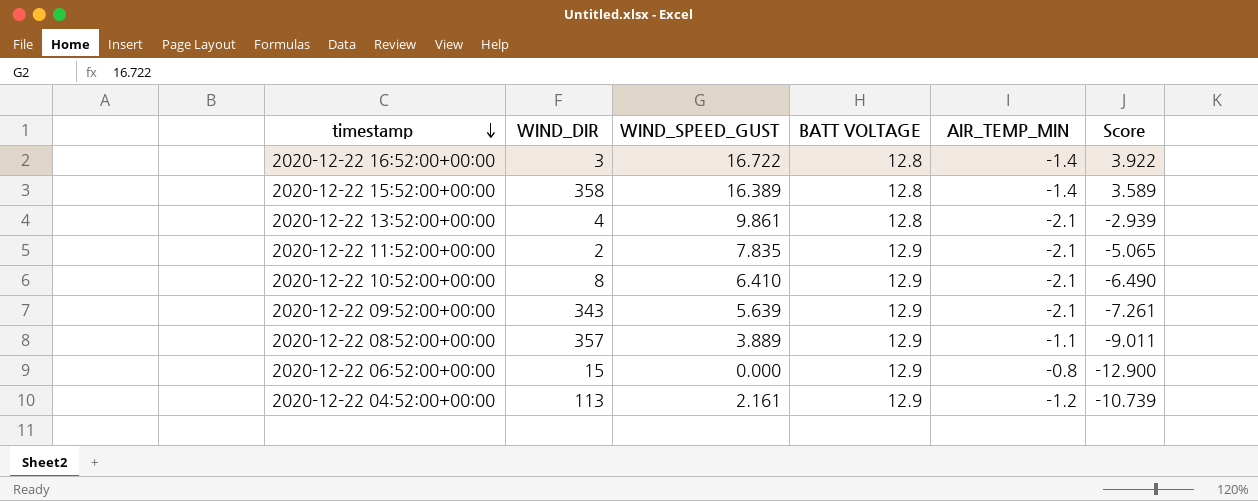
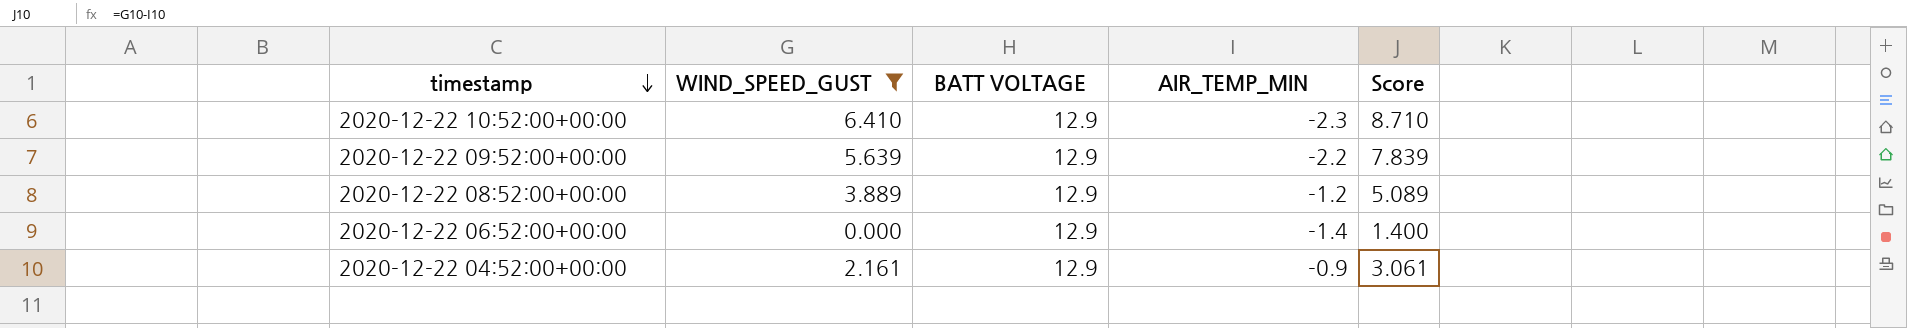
filter: none -> WIND_SPEED_GUST <= 6.410
column WIND_DIR | position: 2 -> none
column Score | formula: [WIND_SPEED_GUST] - [BATT VOLTAGE] -> [WIND_SPEED_GUST] - [AIR_TEMP_MIN]
2020-12-22 10:52:00+00:00 | AIR_TEMP_MIN: -2.1 -> -2.3
2020-12-22 09:52:00+00:00 | AIR_TEMP_MIN: -2.1 -> -2.2
2020-12-22 08:52:00+00:00 | AIR_TEMP_MIN: -1.1 -> -1.2
2020-12-22 06:52:00+00:00 | AIR_TEMP_MIN: -0.8 -> -1.4
2020-12-22 04:52:00+00:00 | AIR_TEMP_MIN: -1.2 -> -0.9

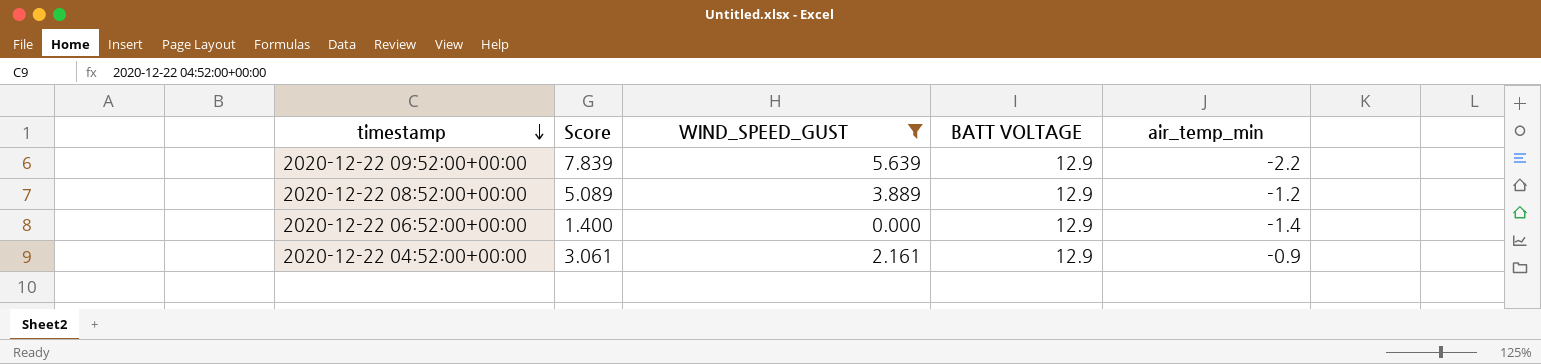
column Score | position: 5 -> 2
column name: AIR_TEMP_MIN -> air_temp_min
row 2020-12-22 10:52:00+00:00: 6.410 | 12.9 | -2.3 | 8.710 -> none

